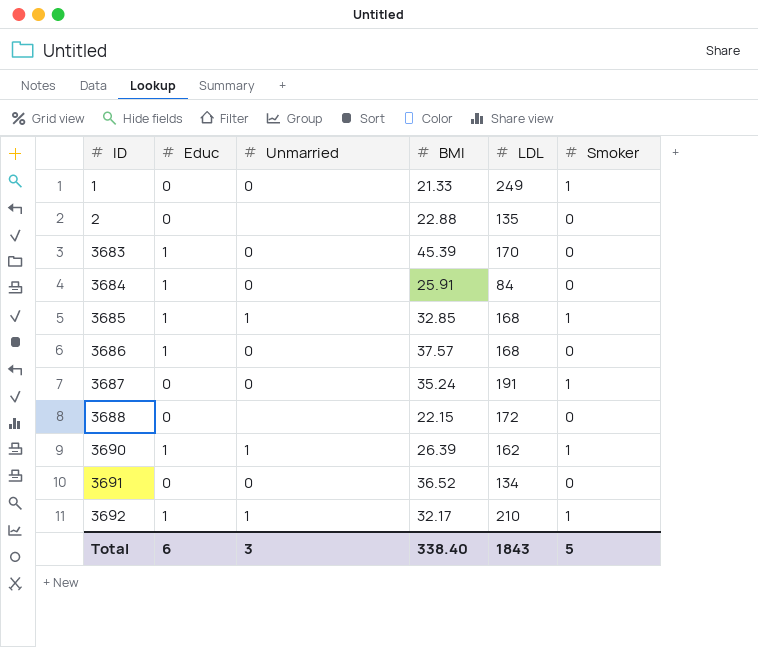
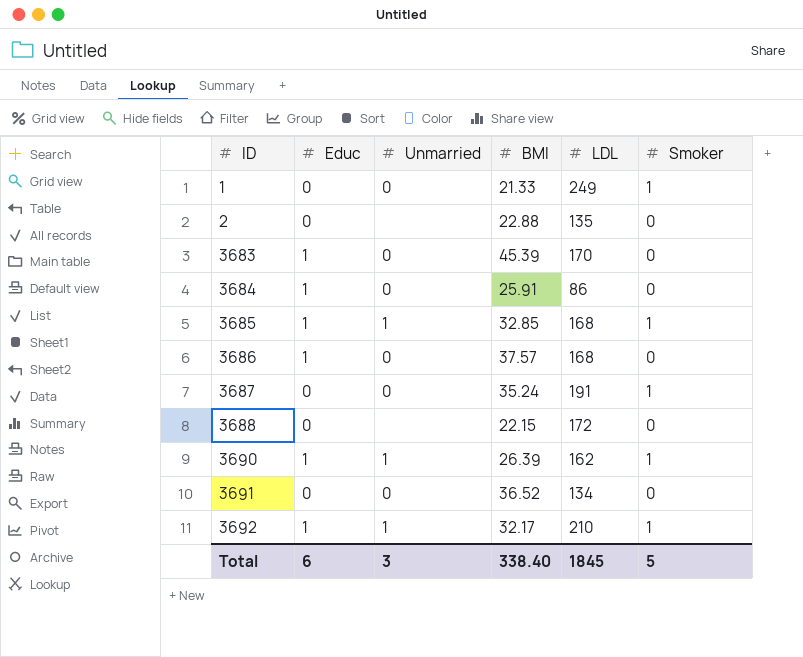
3684 | LDL: 84 -> 86
Total | LDL: 1843 -> 1845

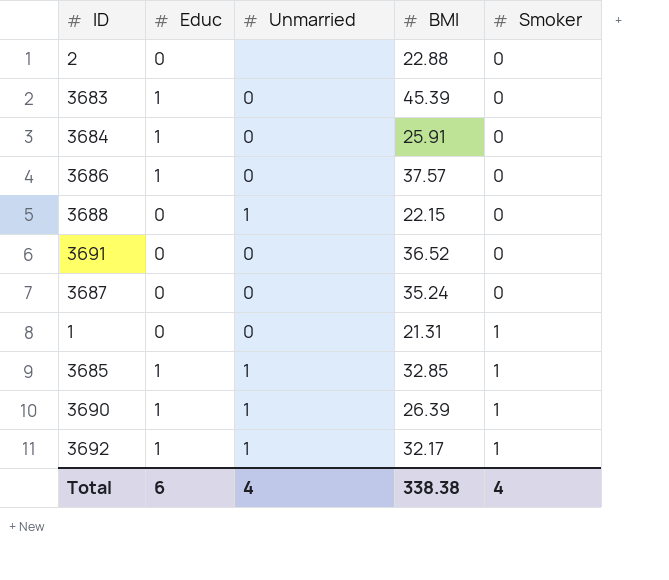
row order: ID ascending -> Smoker ascending
column LDL | position: 5 -> none
3688 | Unmarried: none -> 1
3687 | Smoker: 1 -> 0
1 | BMI: 21.33 -> 21.31
Total | Unmarried: 3 -> 4
Total | BMI: 338.40 -> 338.38
Total | Smoker: 5 -> 4

